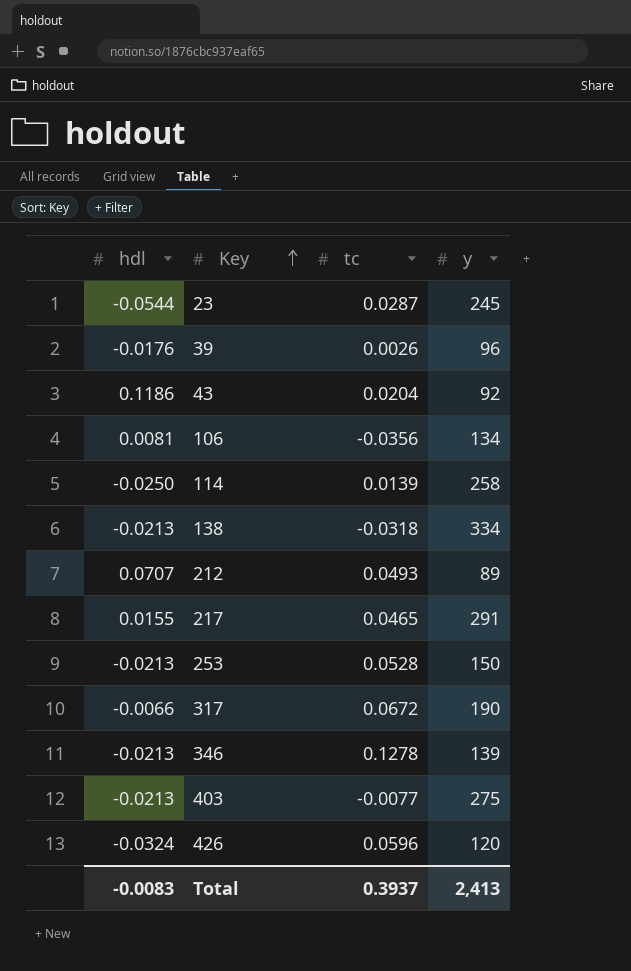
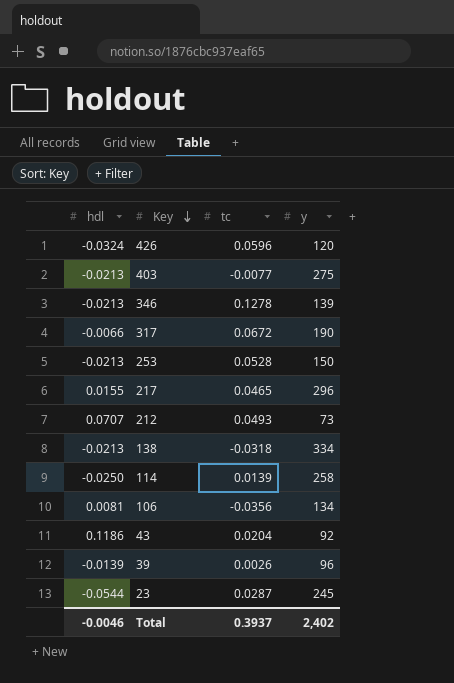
row order: Key ascending -> Key descending
217 | y: 291 -> 296
212 | y: 89 -> 73
39 | hdl: -0.0176 -> -0.0139
Total | hdl: -0.0083 -> -0.0046
Total | y: 2,413 -> 2,402

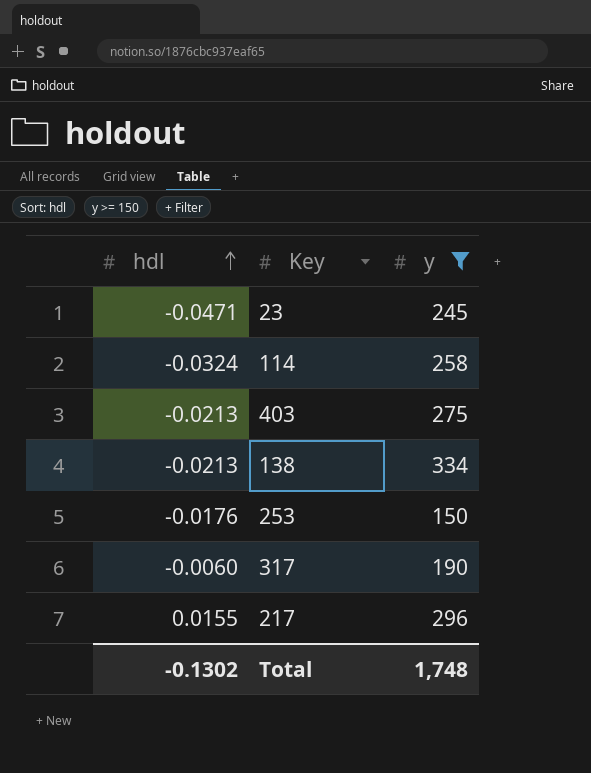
filter: none -> y >= 150
row order: Key descending -> hdl ascending
column tc | position: 3 -> none
23 | hdl: -0.0544 -> -0.0471
114 | hdl: -0.0250 -> -0.0324
253 | hdl: -0.0213 -> -0.0176
317 | hdl: -0.0066 -> -0.0060
Total | hdl: -0.0046 -> -0.1302
Total | y: 2,402 -> 1,748

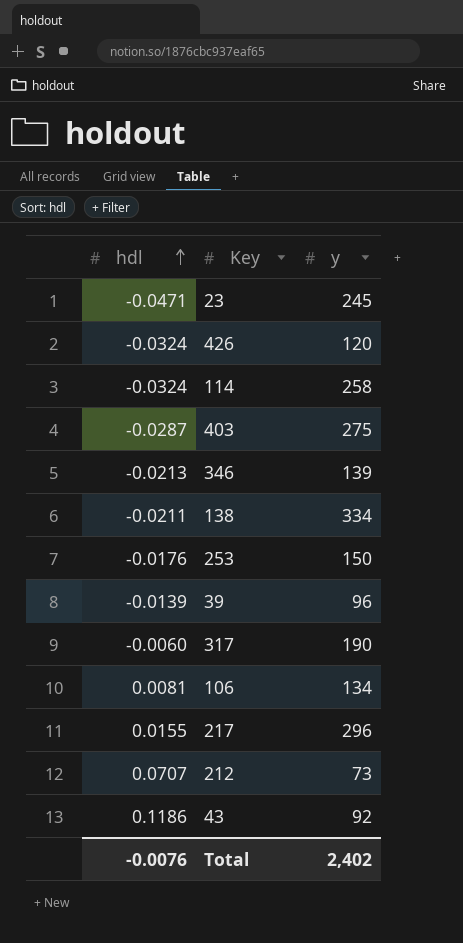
filter: y >= 150 -> none
403 | hdl: -0.0213 -> -0.0287
138 | hdl: -0.0213 -> -0.0211
Total | hdl: -0.1302 -> -0.0076
Total | y: 1,748 -> 2,402

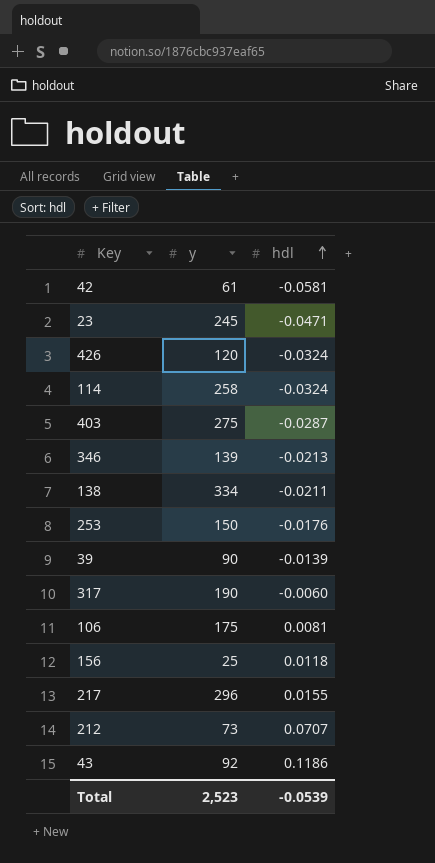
column hdl | position: 1 -> 3
row 42: none -> 61 | -0.0581
39 | y: 96 -> 90
106 | y: 134 -> 175
row 156: none -> 25 | 0.0118
Total | y: 2,402 -> 2,523
Total | hdl: -0.0076 -> -0.0539

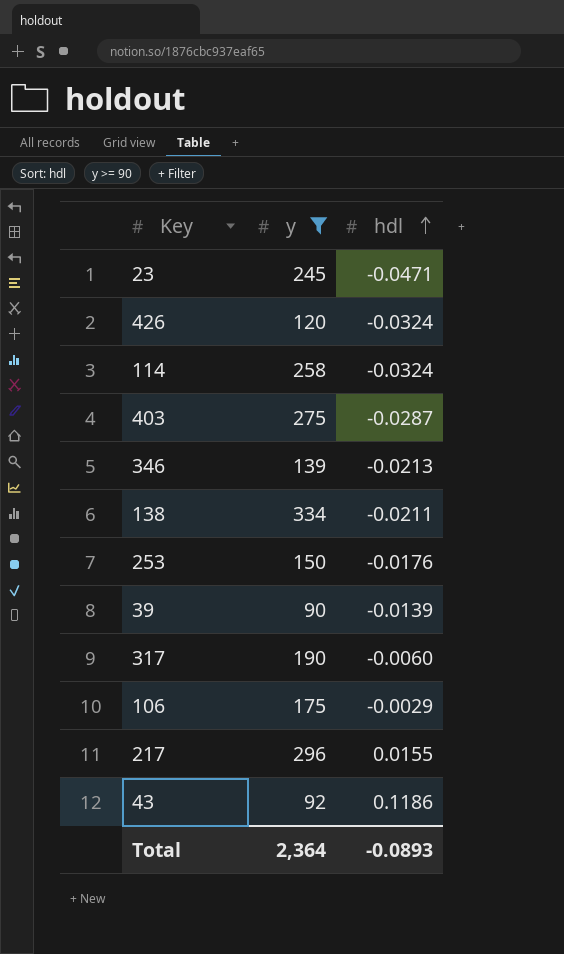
filter: none -> y >= 90
106 | hdl: 0.0081 -> -0.0029
Total | y: 2,523 -> 2,364
Total | hdl: -0.0539 -> -0.0893

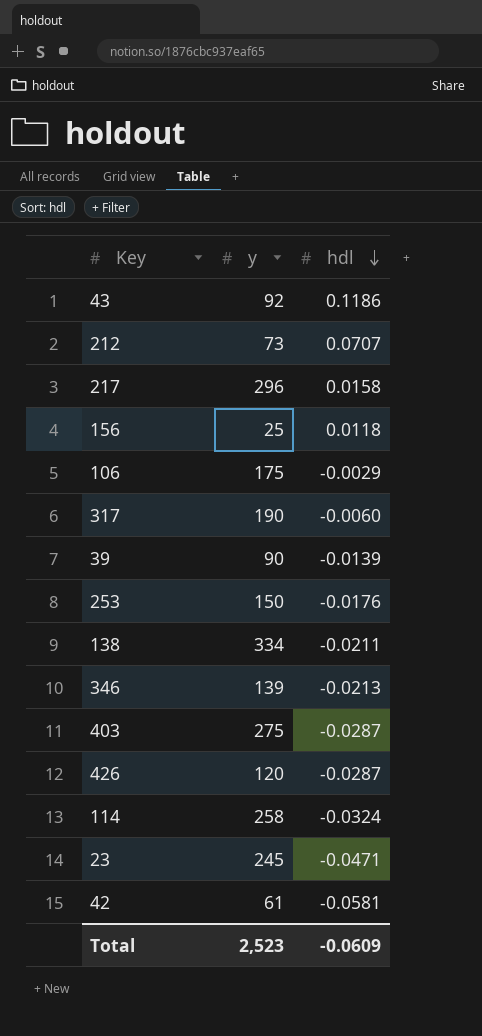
filter: y >= 90 -> none
row order: hdl ascending -> hdl descending
217 | hdl: 0.0155 -> 0.0158
426 | hdl: -0.0324 -> -0.0287
Total | y: 2,364 -> 2,523
Total | hdl: -0.0893 -> -0.0609

